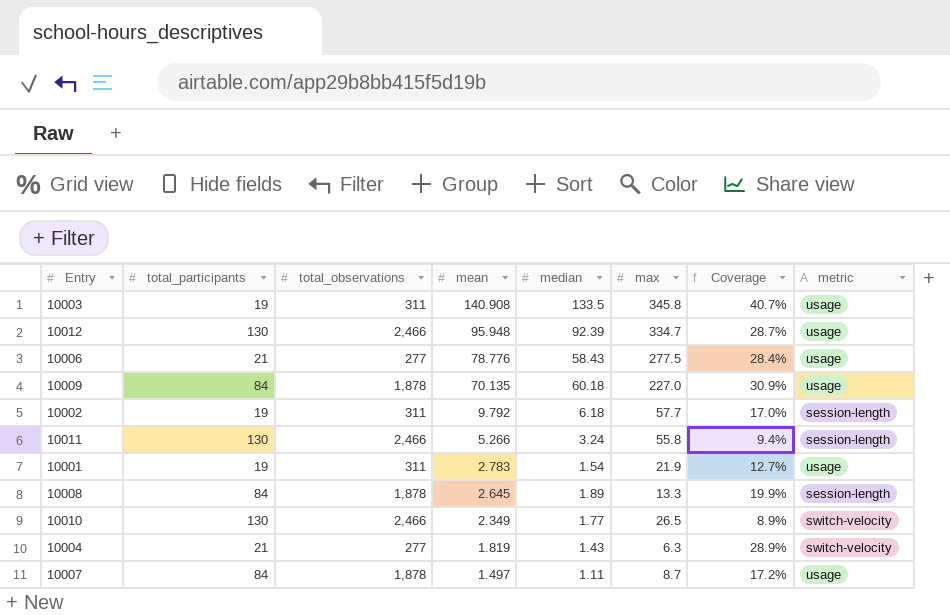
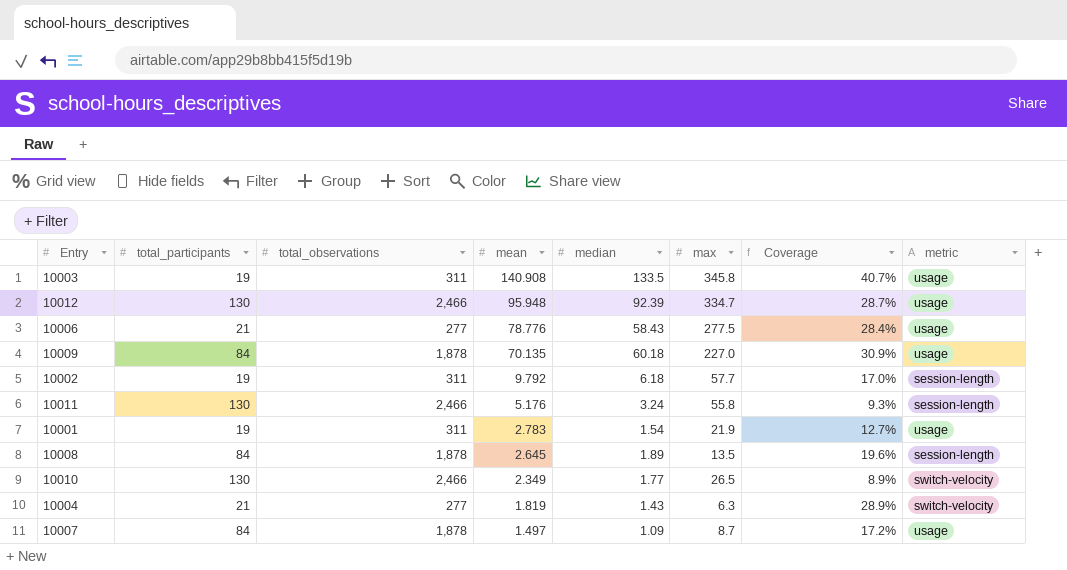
10011 | mean: 5.266 -> 5.176
10011 | Coverage: 9.4% -> 9.3%
10008 | max: 13.3 -> 13.5
10008 | Coverage: 19.9% -> 19.6%
10007 | median: 1.11 -> 1.09

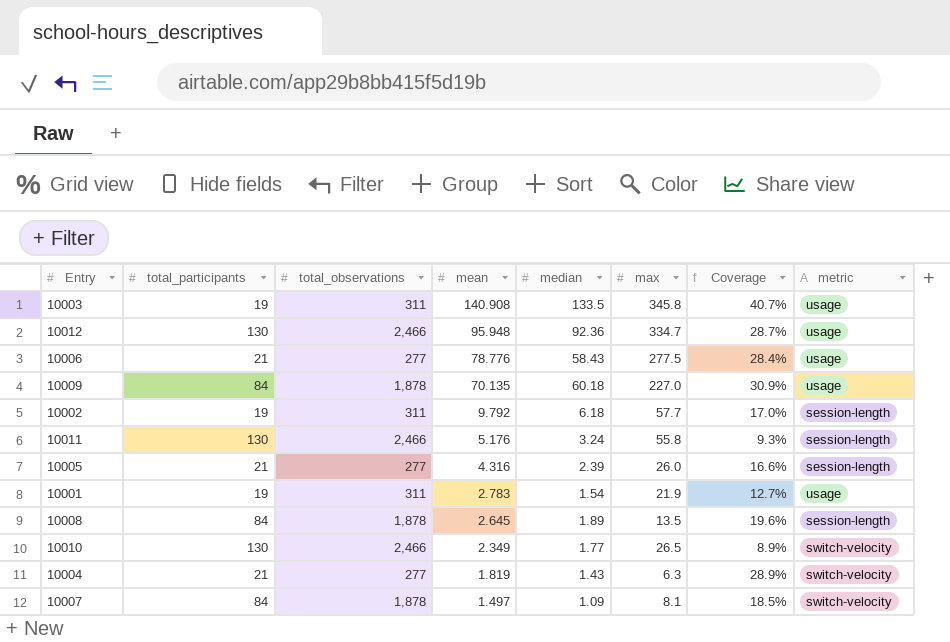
10012 | median: 92.39 -> 92.36
row 10005: none -> 21 | 277 | 4.316 | 2.39 | 26.0 | 16.6% | session-length
10007 | max: 8.7 -> 8.1
10007 | Coverage: 17.2% -> 18.5%
10007 | metric: usage -> switch-velocity

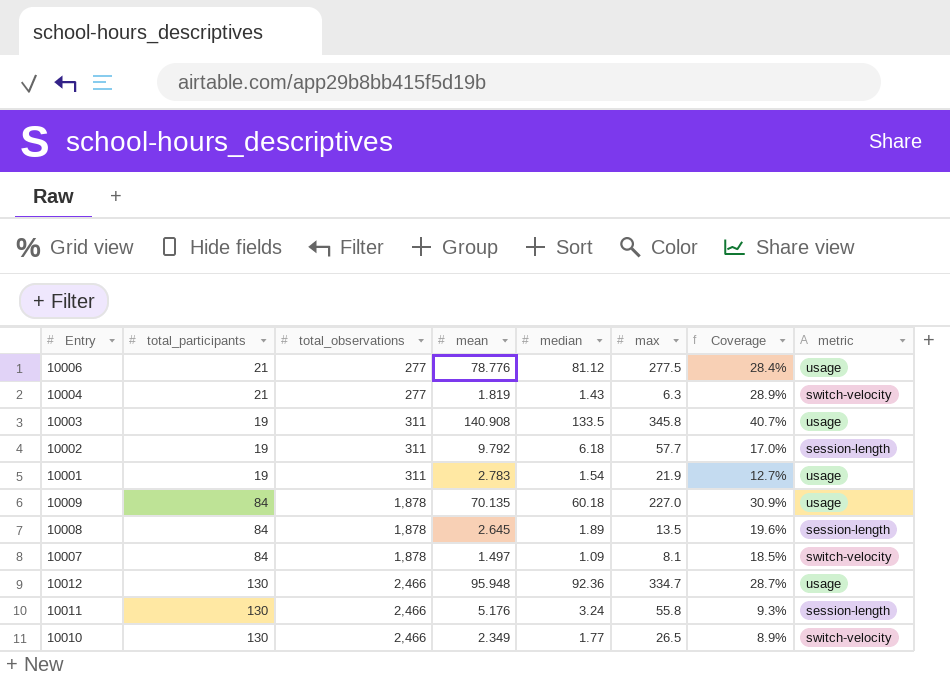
row order: mean descending -> total_observations ascending
row 10005: 21 | 277 | 4.316 | 2.39 | 26.0 | 16.6% | session-length -> none
10006 | median: 58.43 -> 81.12

